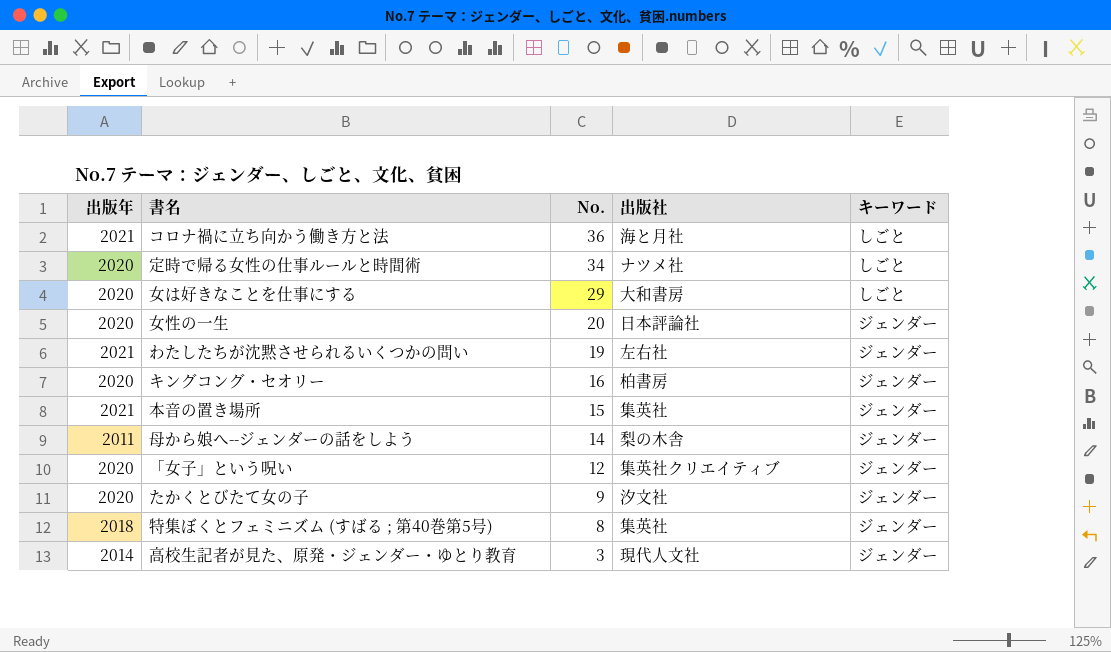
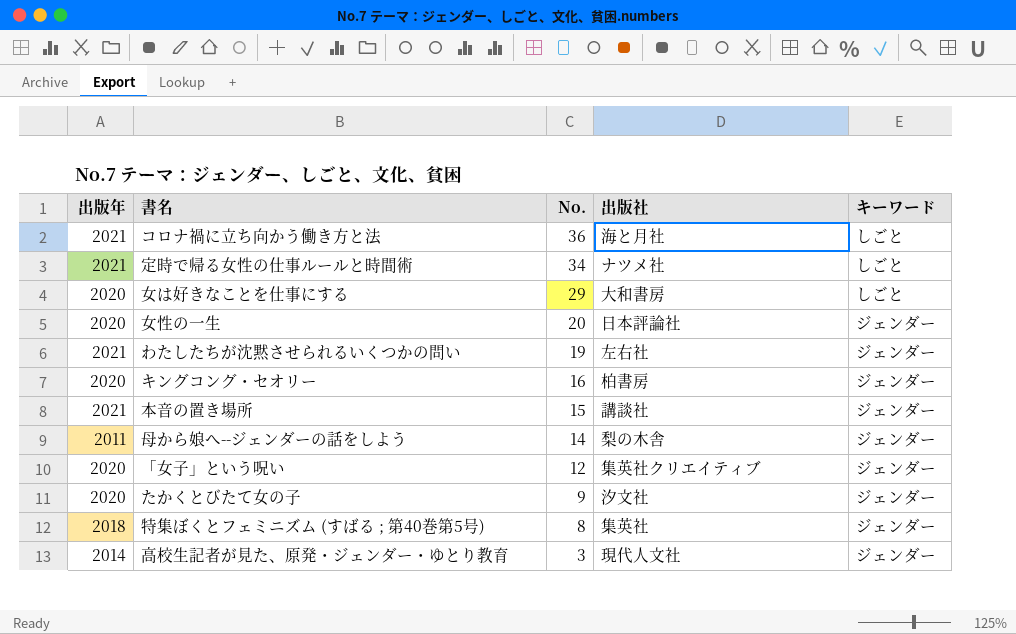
定時で帰る女性の仕事ルールと時間術 | 出版年: 2020 -> 2021
本音の置き場所 | 出版社: 集英社 -> 講談社

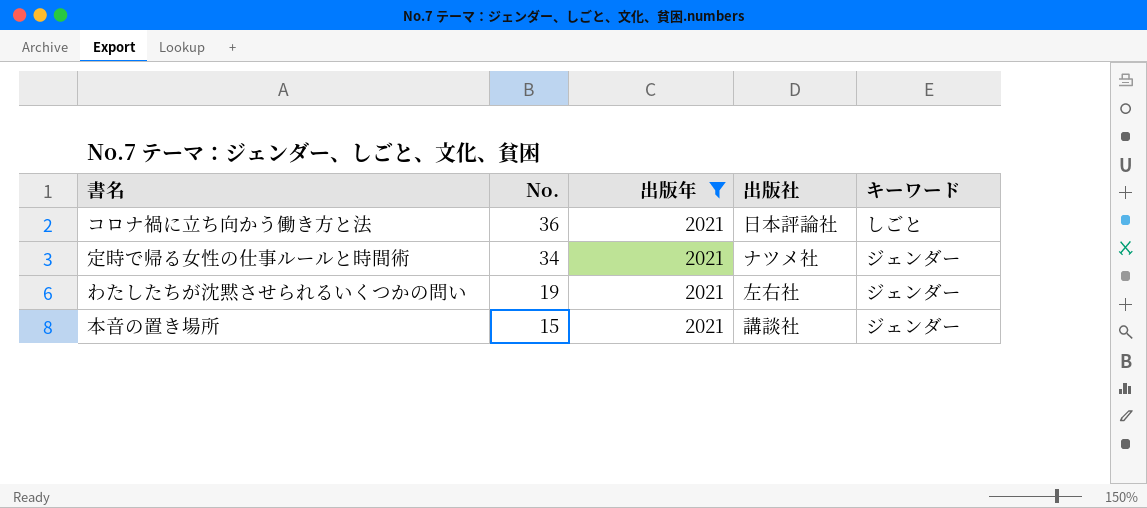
filter: none -> 出版年 = 2021
column 出版年 | position: 1 -> 3
コロナ禍に立ち向かう働き方と法 | 出版社: 海と月社 -> 日本評論社
定時で帰る女性の仕事ルールと時間術 | キーワード: しごと -> ジェンダー

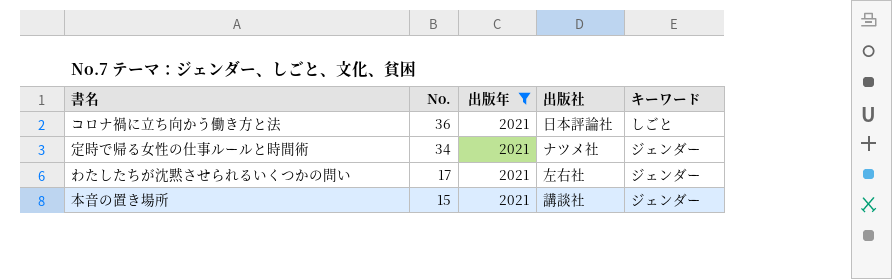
わたしたちが沈黙させられるいくつかの問い | No.: 19 -> 17

